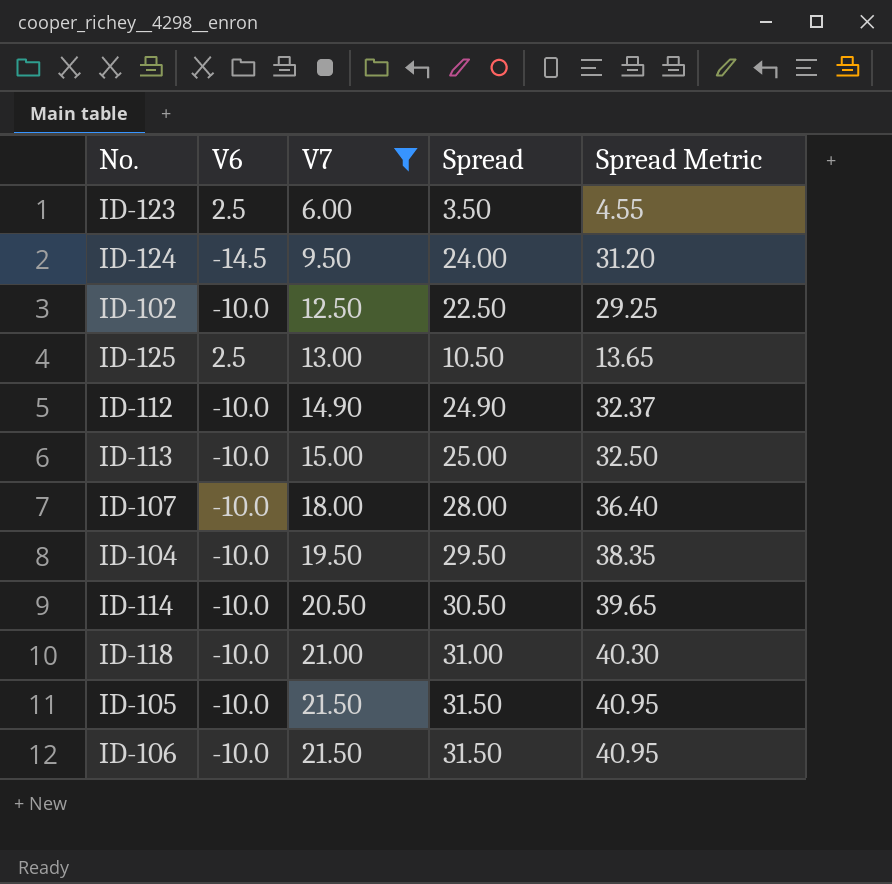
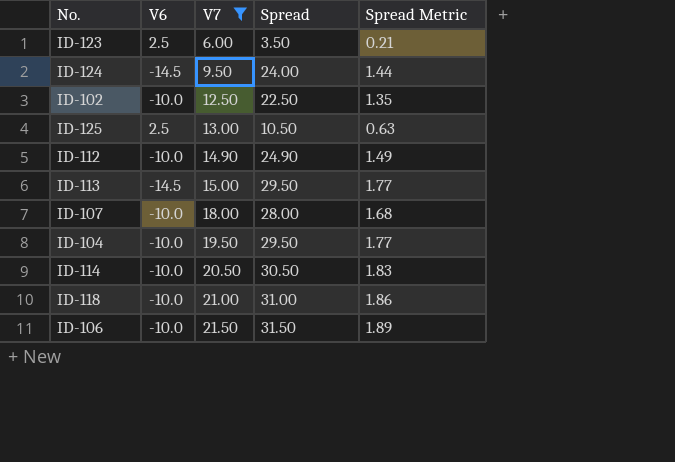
column Spread Metric | formula: [Spread] * 1.3 -> [Spread] * 0.06
row ID-105: -10.0 | 21.50 | 31.50 | 40.95 -> none
ID-113 | V6: -10.0 -> -14.5
ID-113 | Spread: 25.00 -> 29.50

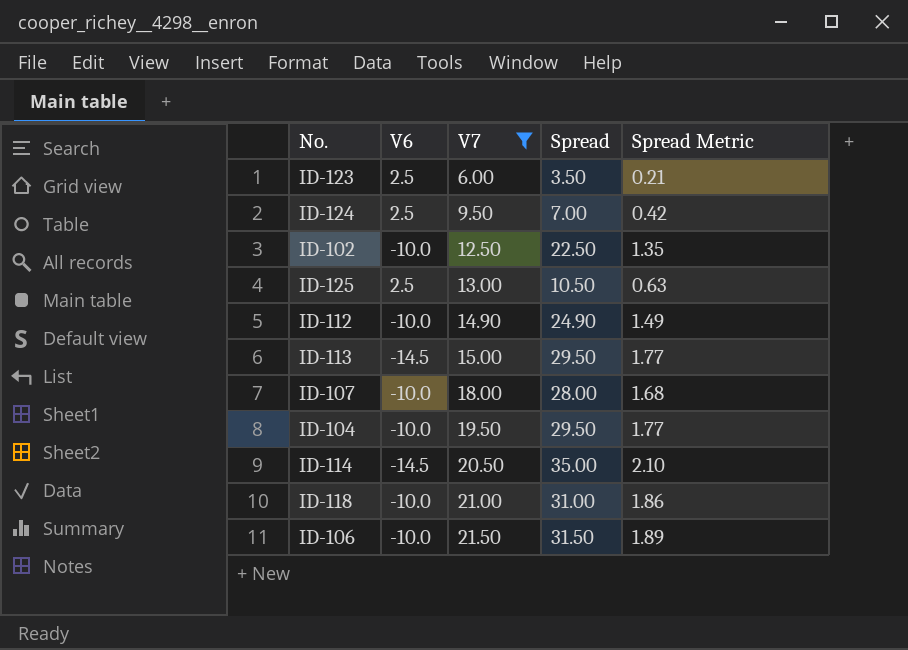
ID-124 | V6: -14.5 -> 2.5
ID-124 | Spread: 24.00 -> 7.00
ID-124 | Spread Metric: 1.44 -> 0.42
ID-114 | V6: -10.0 -> -14.5
ID-114 | Spread: 30.50 -> 35.00
ID-114 | Spread Metric: 1.83 -> 2.10

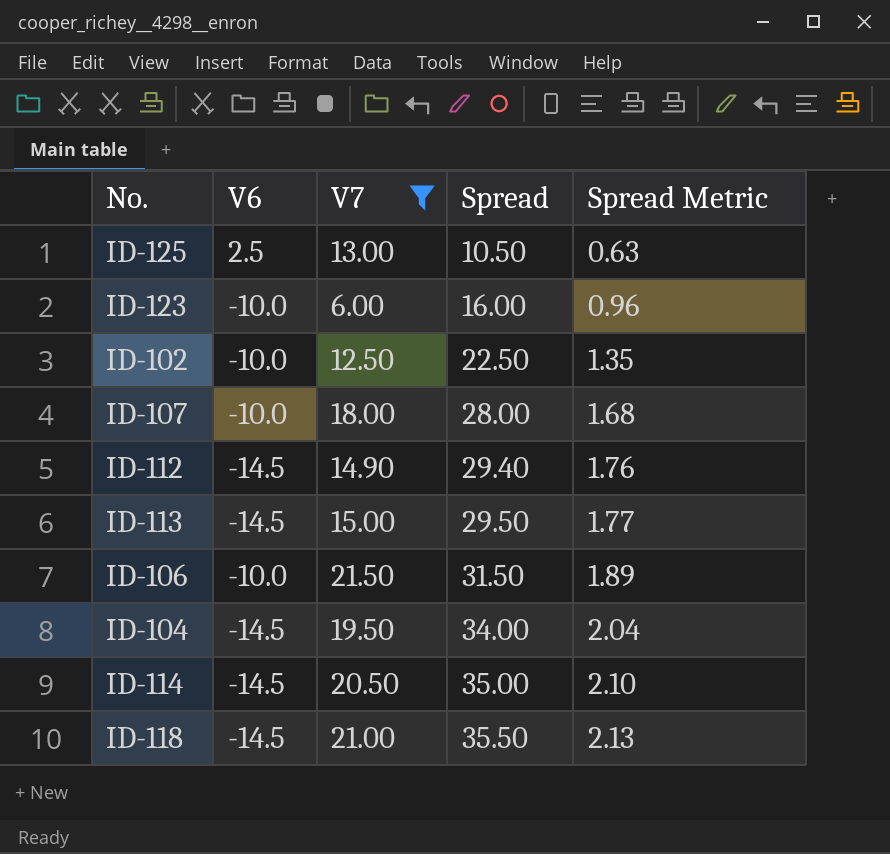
row order: V7 ascending -> Spread ascending
row ID-124: 2.5 | 9.50 | 7.00 | 0.42 -> none
ID-123 | V6: 2.5 -> -10.0
ID-123 | Spread: 3.50 -> 16.00
ID-123 | Spread Metric: 0.21 -> 0.96
ID-112 | V6: -10.0 -> -14.5
ID-112 | Spread: 24.90 -> 29.40
ID-112 | Spread Metric: 1.49 -> 1.76
ID-104 | V6: -10.0 -> -14.5
ID-104 | Spread: 29.50 -> 34.00
ID-104 | Spread Metric: 1.77 -> 2.04
ID-118 | V6: -10.0 -> -14.5
ID-118 | Spread: 31.00 -> 35.50
ID-118 | Spread Metric: 1.86 -> 2.13

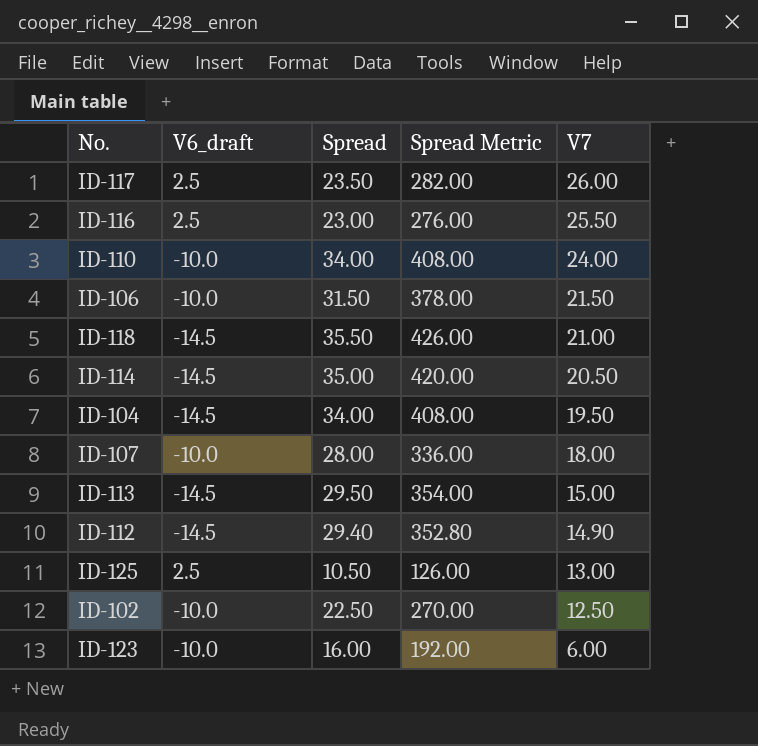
filter: V7 <= 21.50 -> none
row order: Spread ascending -> V7 descending
column name: V6 -> V6_draft
column Spread Metric | formula: [Spread] * 0.06 -> [Spread] * 12
column V7 | position: 3 -> 5

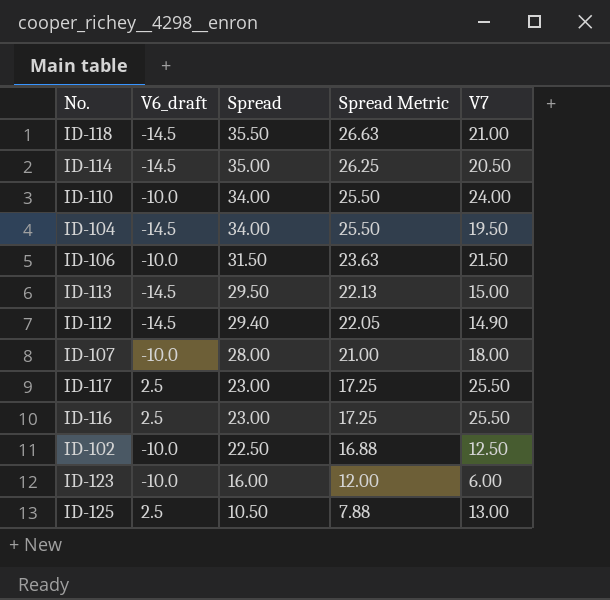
row order: V7 descending -> Spread descending
column Spread Metric | formula: [Spread] * 12 -> [Spread] * 0.75
ID-117 | Spread: 23.50 -> 23.00
ID-117 | V7: 26.00 -> 25.50

